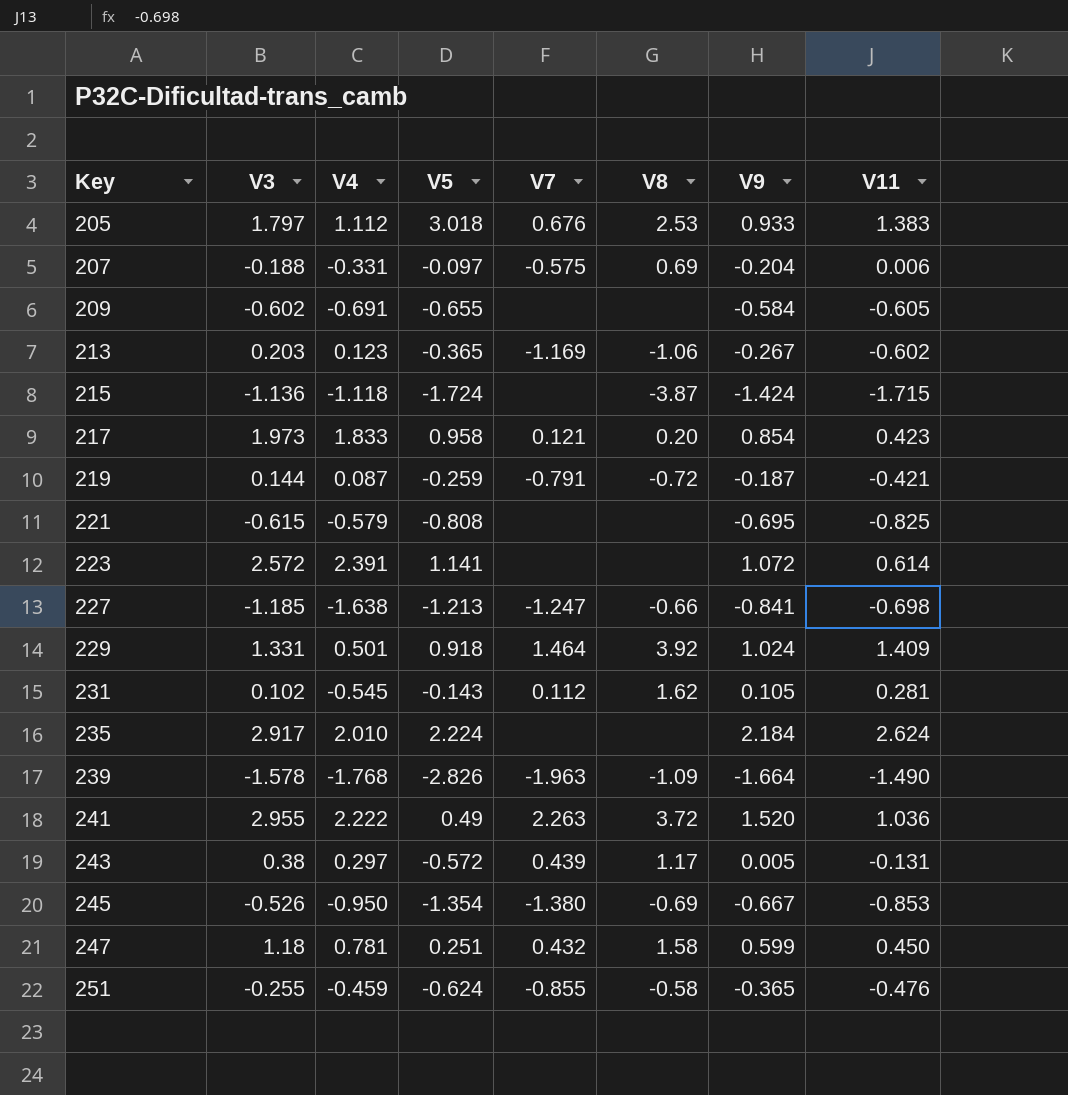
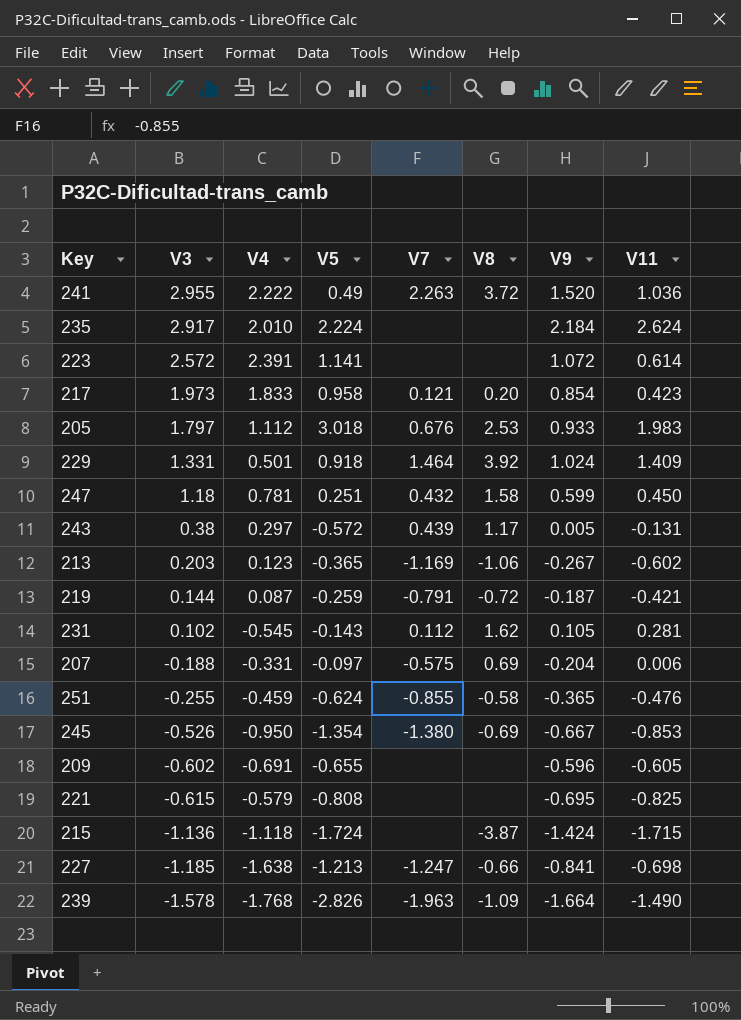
row order: Key ascending -> V3 descending
205 | V11: 1.383 -> 1.983
209 | V9: -0.584 -> -0.596

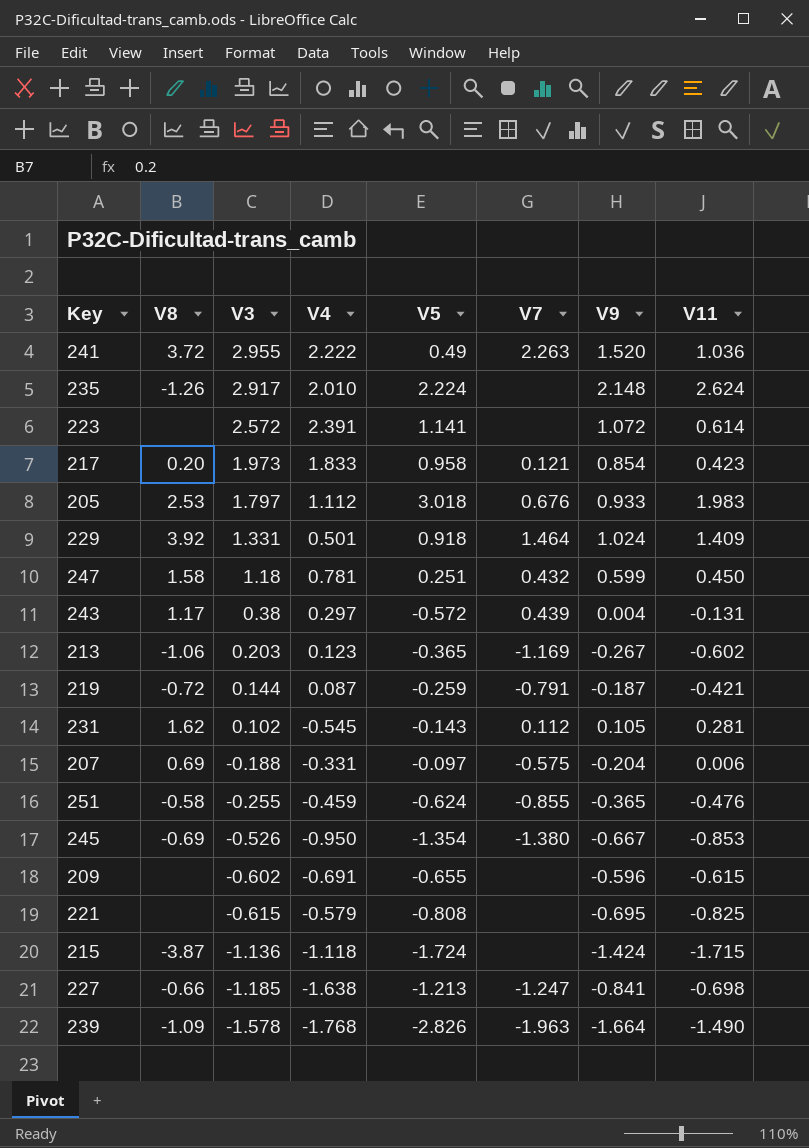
column V8 | position: 6 -> 2
235 | V8: none -> -1.26
235 | V9: 2.184 -> 2.148
243 | V9: 0.005 -> 0.004
209 | V11: -0.605 -> -0.615

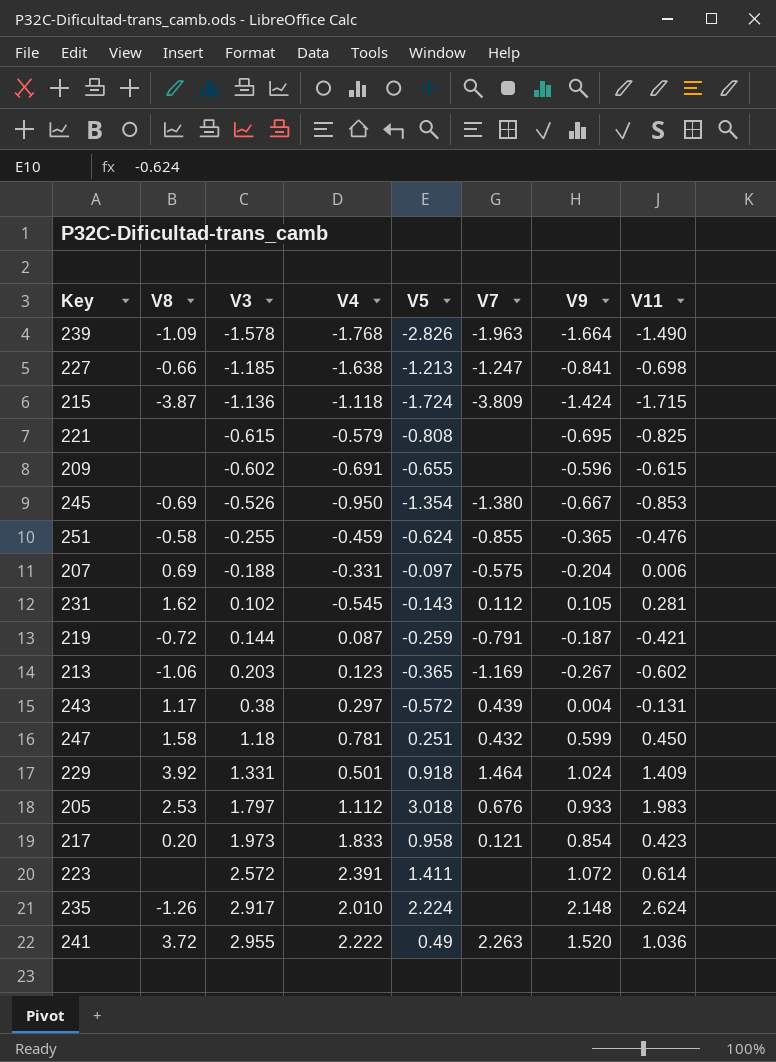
row order: V3 descending -> V3 ascending
215 | V7: none -> -3.809
223 | V5: 1.141 -> 1.411

